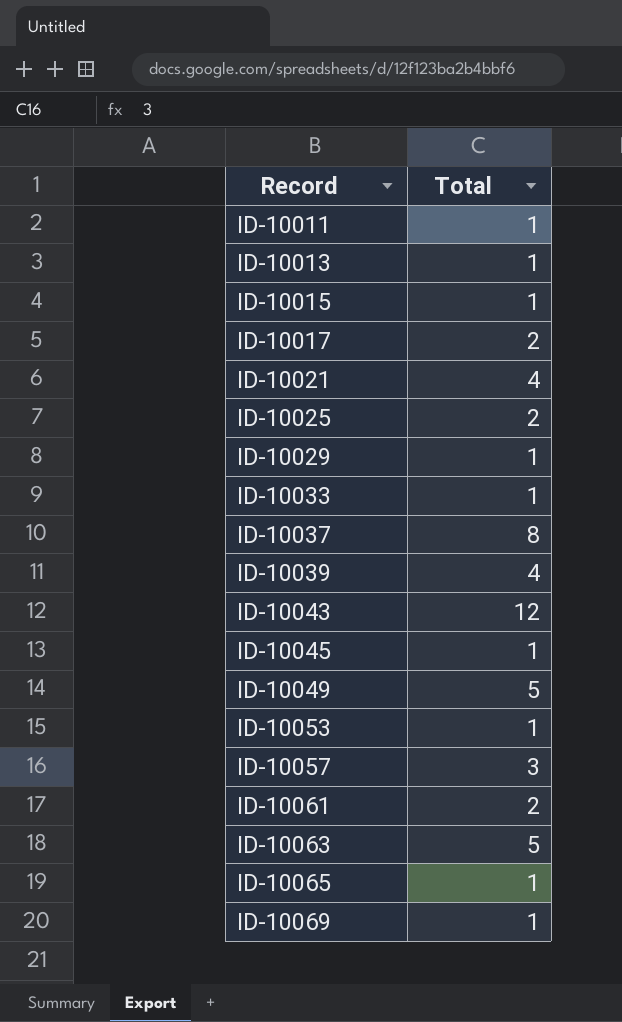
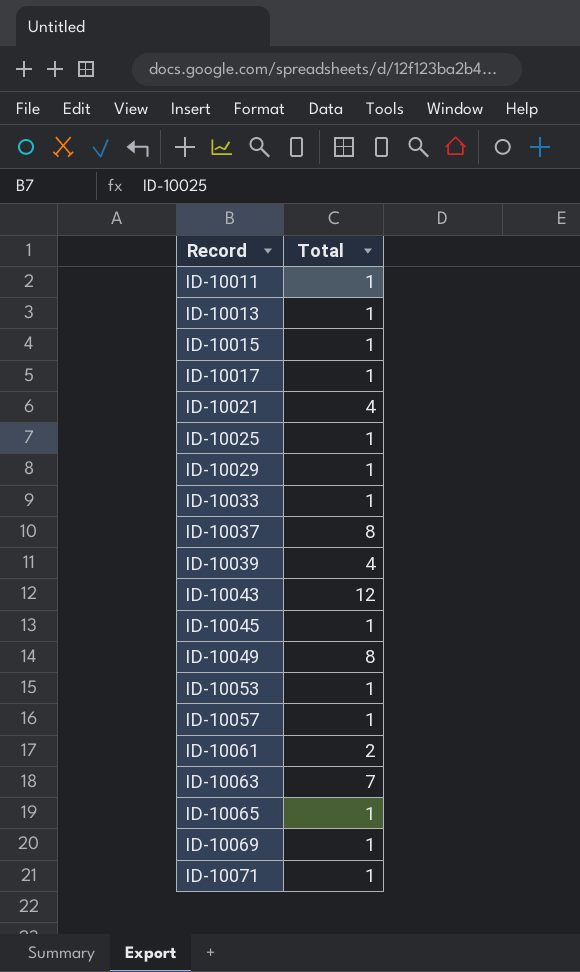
ID-10017 | Total: 2 -> 1
ID-10025 | Total: 2 -> 1
ID-10049 | Total: 5 -> 8
ID-10057 | Total: 3 -> 1
ID-10063 | Total: 5 -> 7
row ID-10071: none -> 1

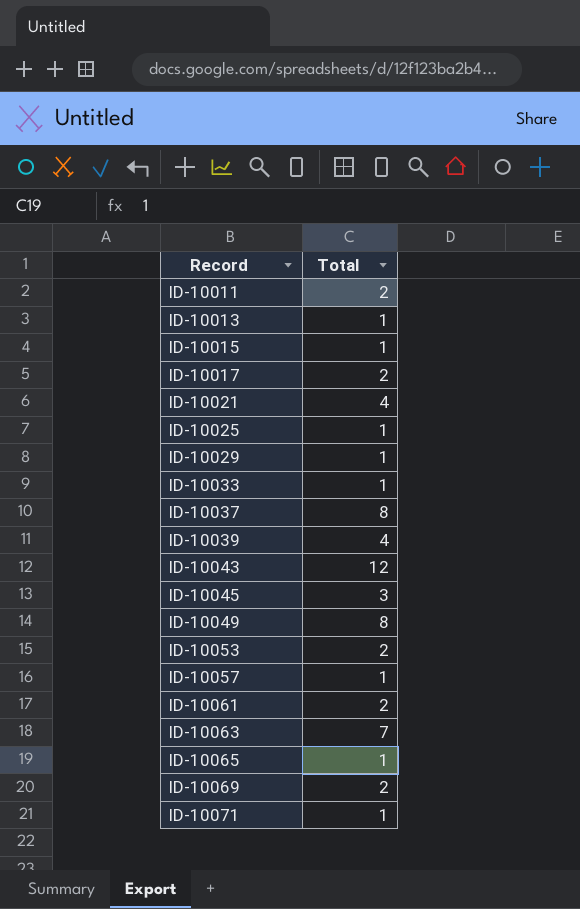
ID-10011 | Total: 1 -> 2
ID-10017 | Total: 1 -> 2
ID-10045 | Total: 1 -> 3
ID-10053 | Total: 1 -> 2
ID-10069 | Total: 1 -> 2

